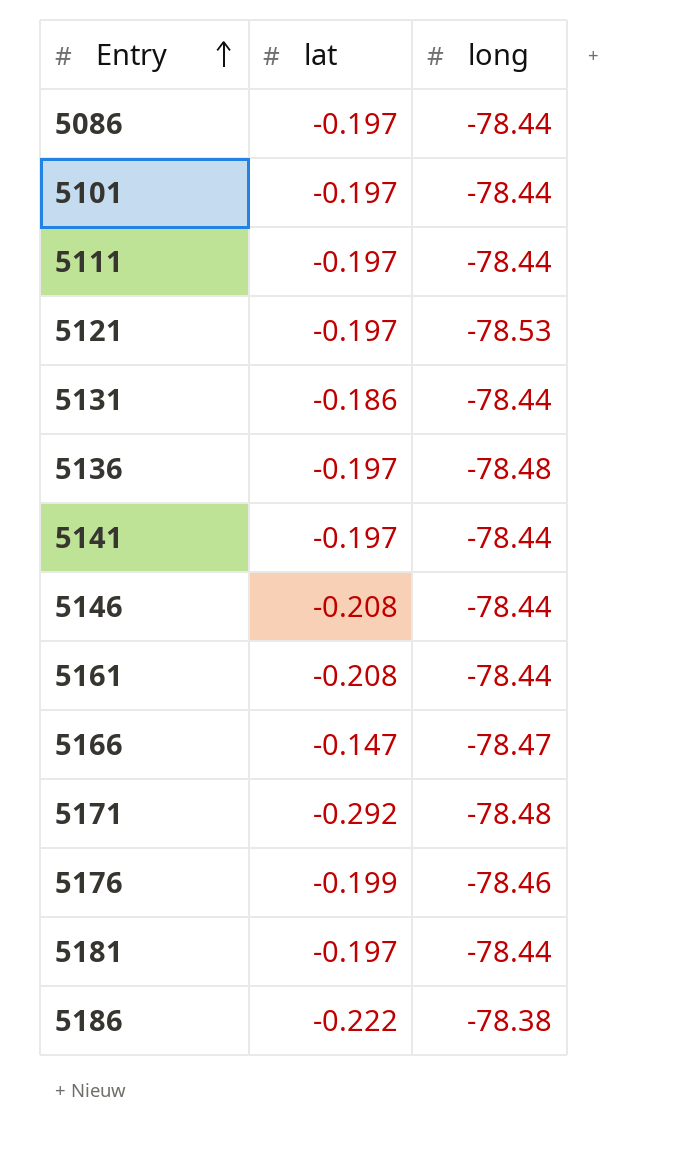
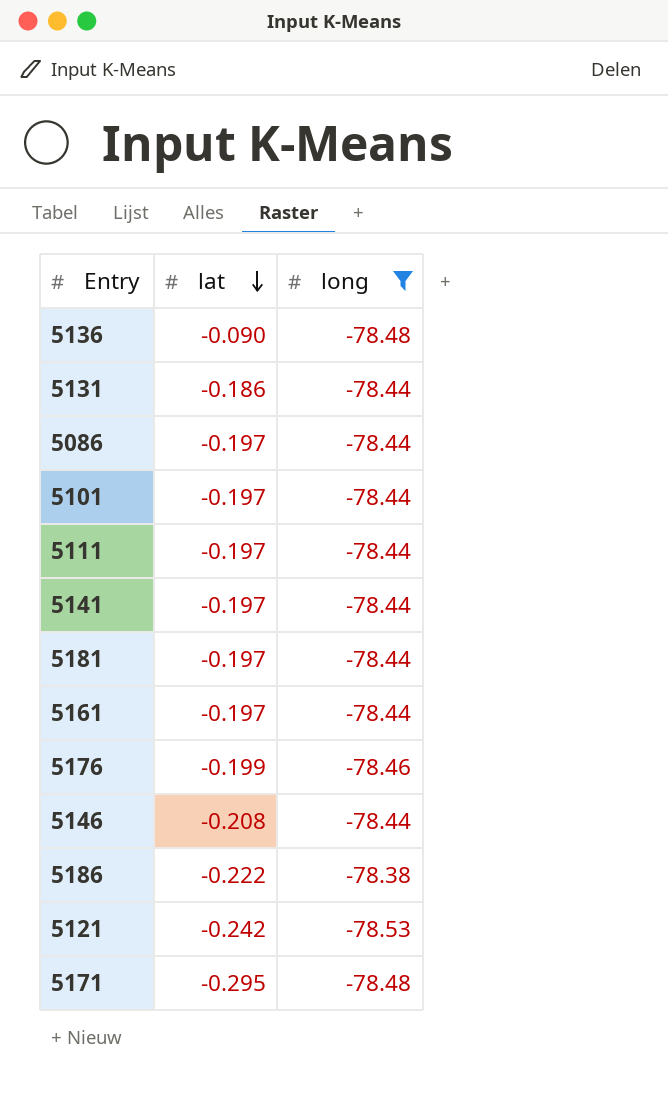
filter: none -> long != -78.47
row order: Entry ascending -> lat descending
5136 | lat: -0.197 -> -0.090
5161 | lat: -0.208 -> -0.197
5121 | lat: -0.197 -> -0.242
5171 | lat: -0.292 -> -0.295

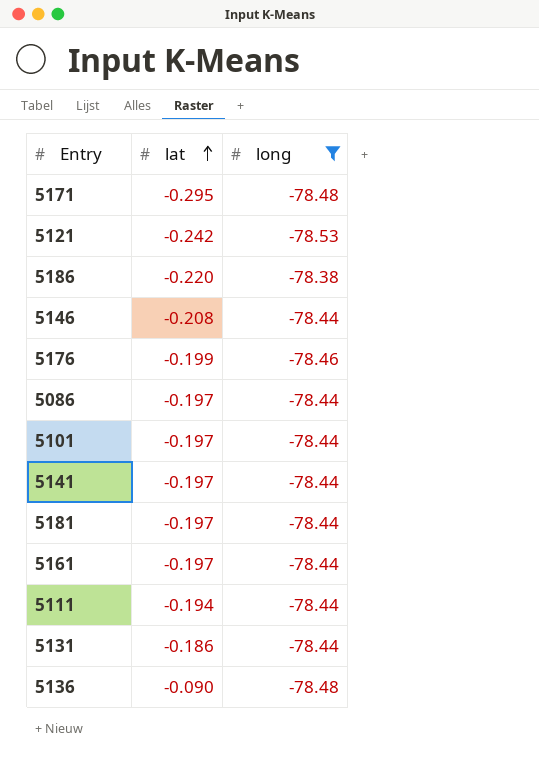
row order: lat descending -> lat ascending
5186 | lat: -0.222 -> -0.220
5111 | lat: -0.197 -> -0.194

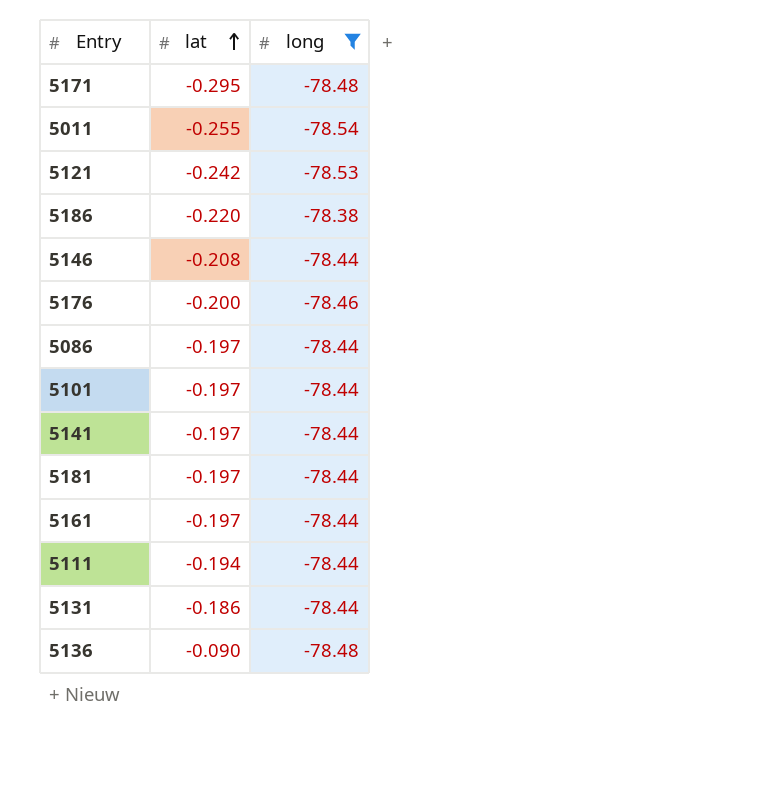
row 5011: none -> -0.255 | -78.54
5176 | lat: -0.199 -> -0.200

